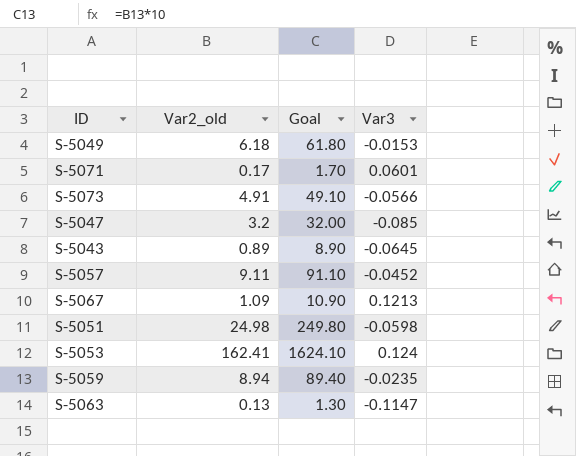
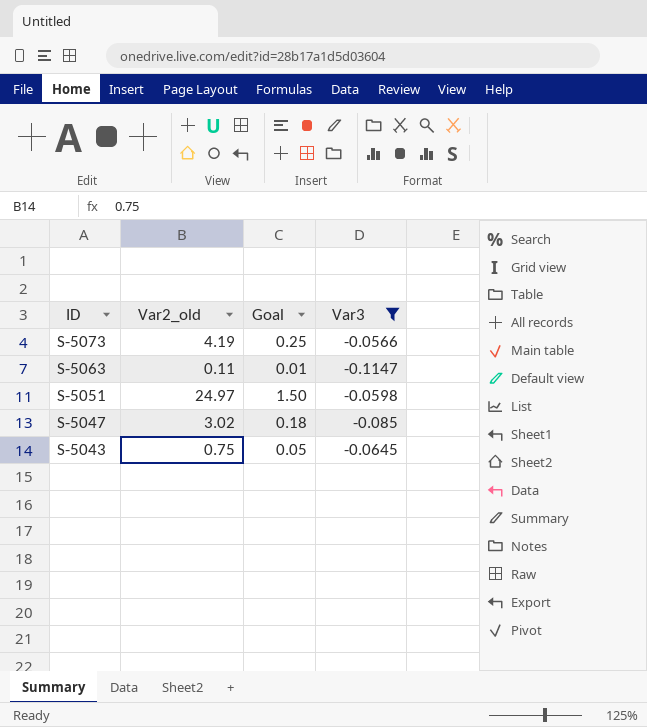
filter: none -> Var3 <= -0.0566
row order: none -> ID descending
column Goal | formula: [Var2_old] * 10 -> [Var2_old] * 0.06
S-5073 | Var2_old: 4.91 -> 4.19
S-5063 | Var2_old: 0.13 -> 0.11
S-5051 | Var2_old: 24.98 -> 24.97
S-5047 | Var2_old: 3.2 -> 3.02
S-5043 | Var2_old: 0.89 -> 0.75

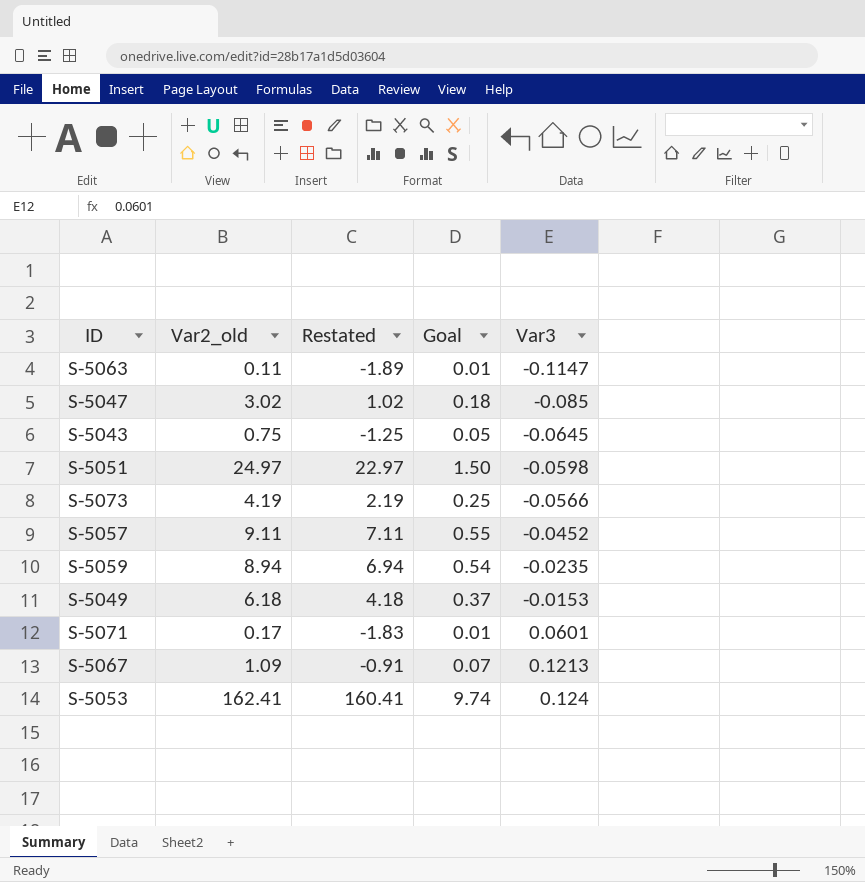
filter: Var3 <= -0.0566 -> none
row order: ID descending -> Var3 ascending
column Restated | formula: none -> [Var2_old] - 2

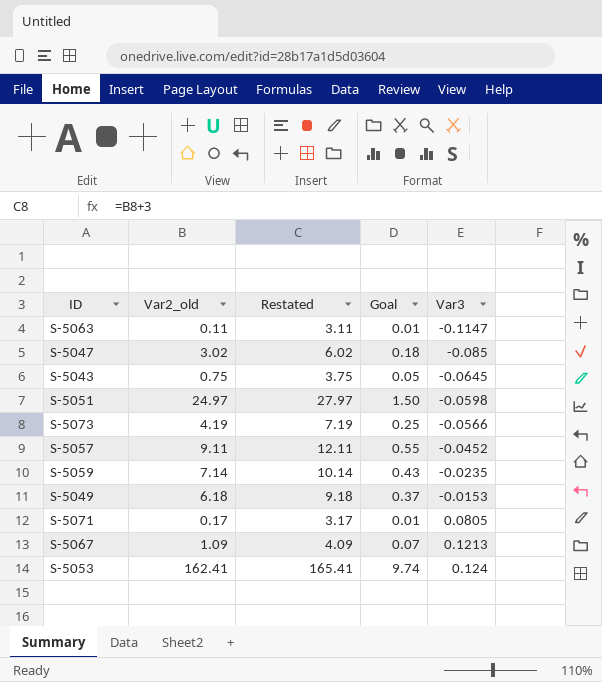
column Restated | formula: [Var2_old] - 2 -> [Var2_old] + 3
S-5059 | Var2_old: 8.94 -> 7.14
S-5059 | Goal: 0.54 -> 0.43
S-5071 | Var3: 0.0601 -> 0.0805

